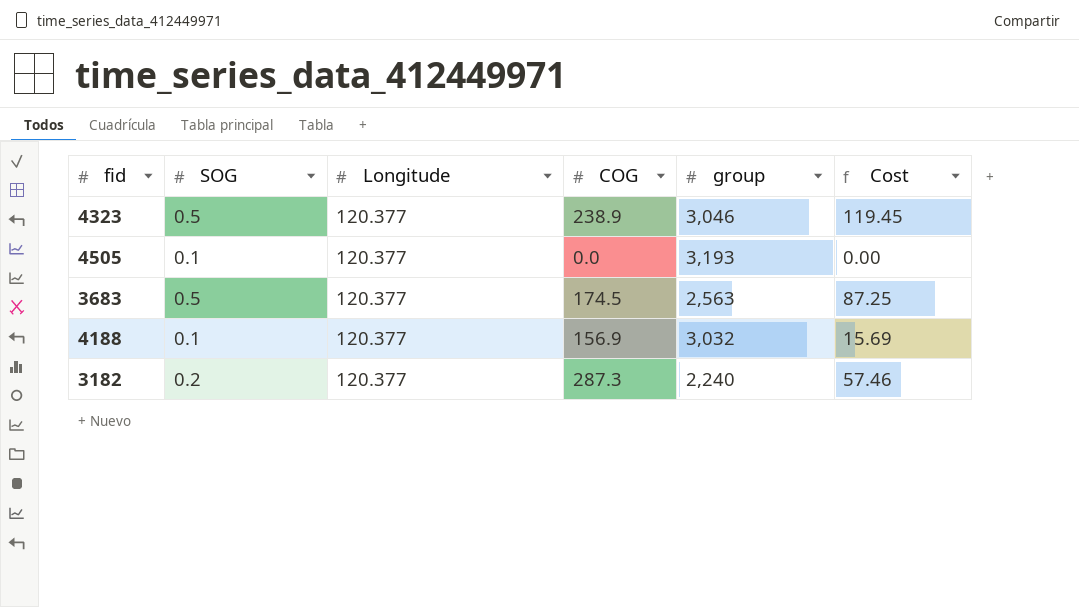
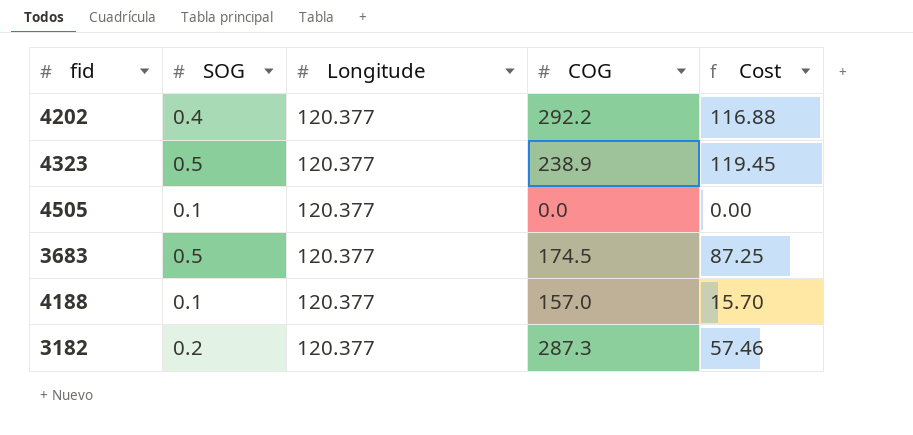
column group | position: 5 -> none
row 4202: none -> 0.4 | 120.377 | 292.2 | 116.88
4188 | COG: 156.9 -> 157.0
4188 | Cost: 15.69 -> 15.70

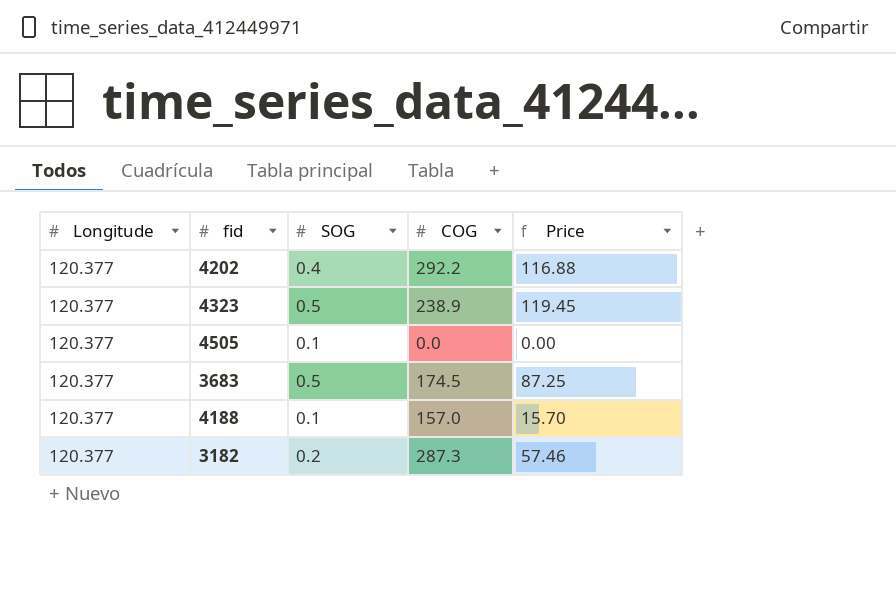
column Longitude | position: 3 -> 1
column name: Cost -> Price

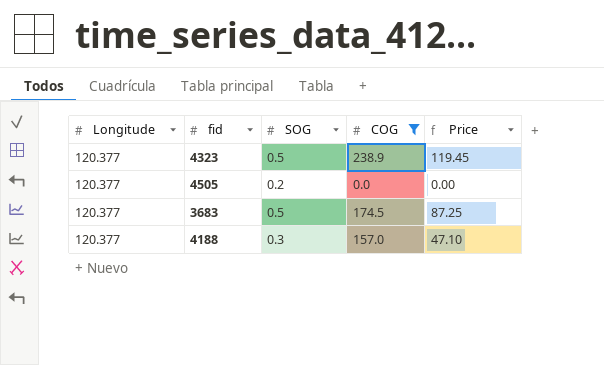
filter: none -> COG <= 238.9
4505 | SOG: 0.1 -> 0.2
4188 | SOG: 0.1 -> 0.3
4188 | Price: 15.70 -> 47.10

